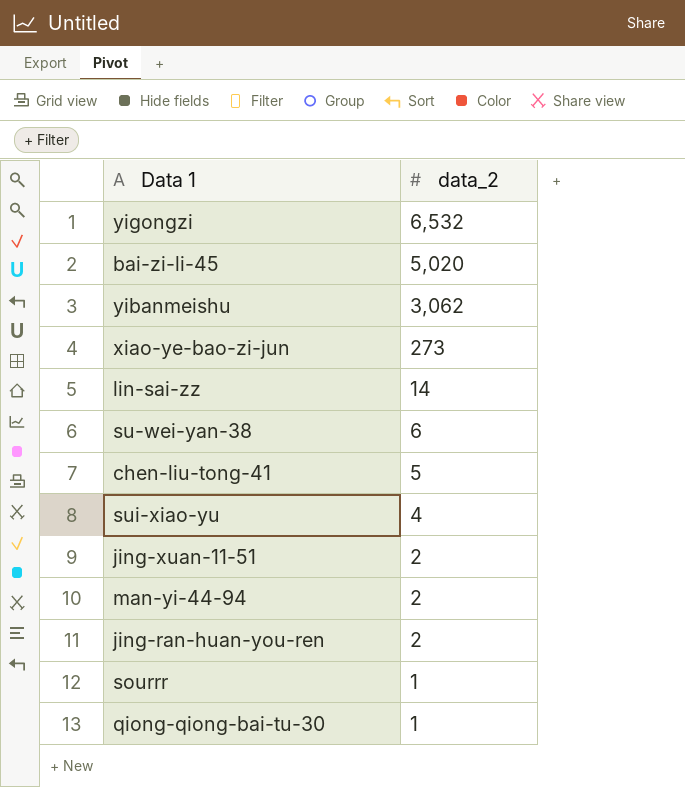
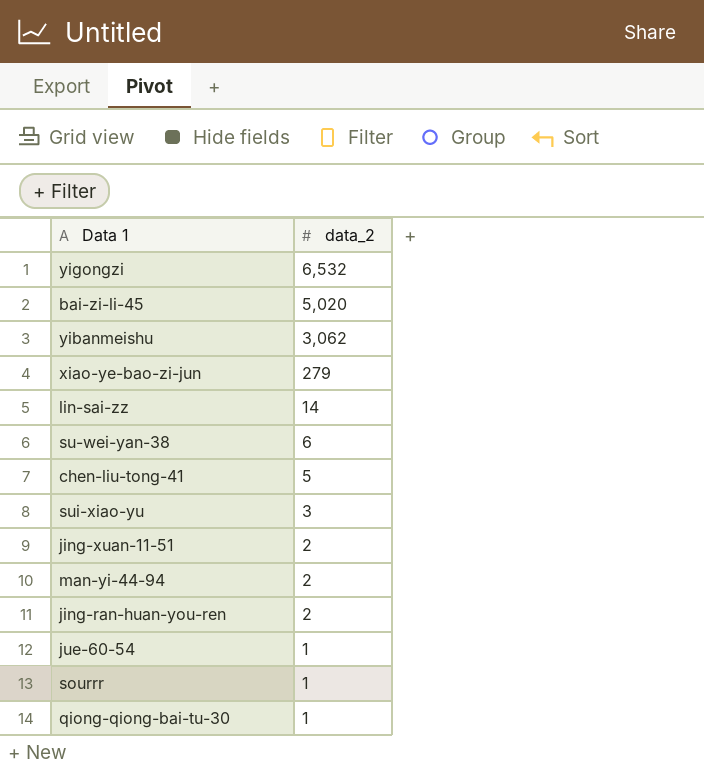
xiao-ye-bao-zi-jun | data_2: 273 -> 279
sui-xiao-yu | data_2: 4 -> 3
row jue-60-54: none -> 1

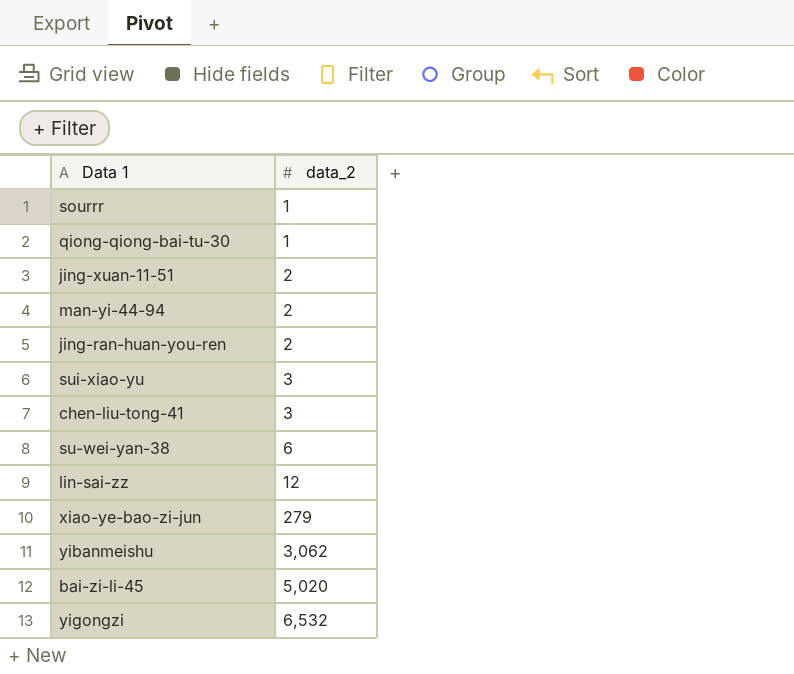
row order: data_2 descending -> data_2 ascending
row jue-60-54: 1 -> none
chen-liu-tong-41 | data_2: 5 -> 3
lin-sai-zz | data_2: 14 -> 12

